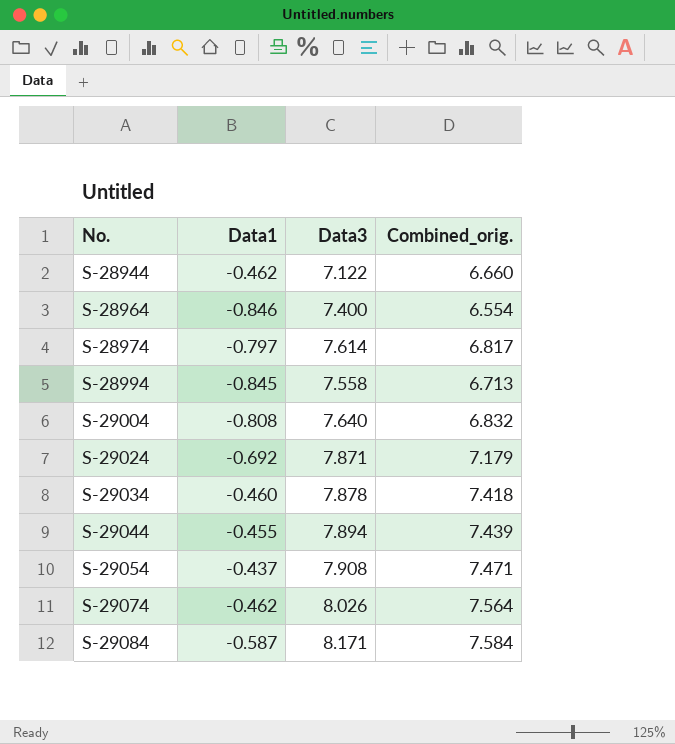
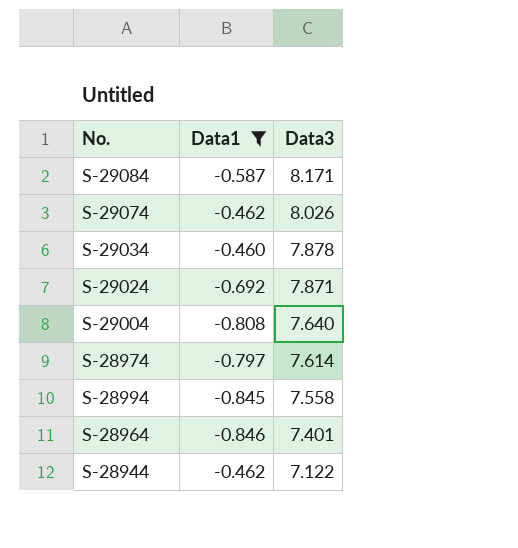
filter: none -> Data1 <= -0.460
row order: No. ascending -> Data3 descending
column Combined_orig. | formula: [Data1] + [Data3] -> none
S-28964 | Data3: 7.400 -> 7.401

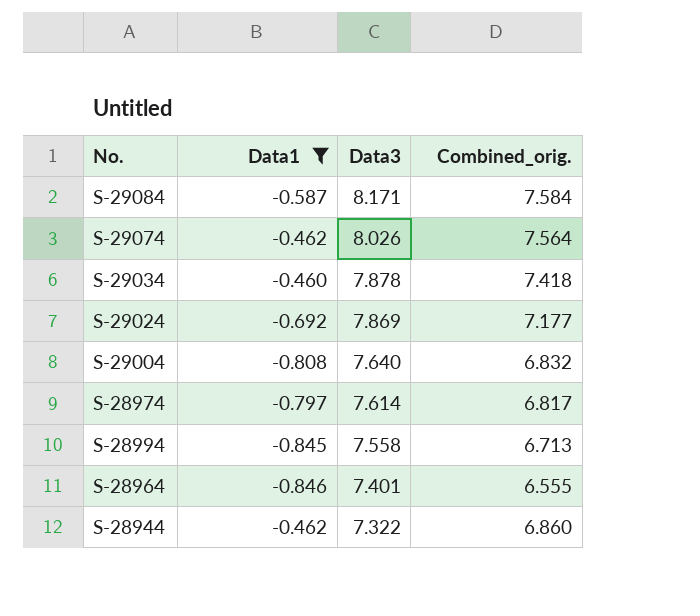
column Combined_orig. | formula: none -> [Data1] + [Data3]
S-29024 | Data3: 7.871 -> 7.869
S-28944 | Data3: 7.122 -> 7.322

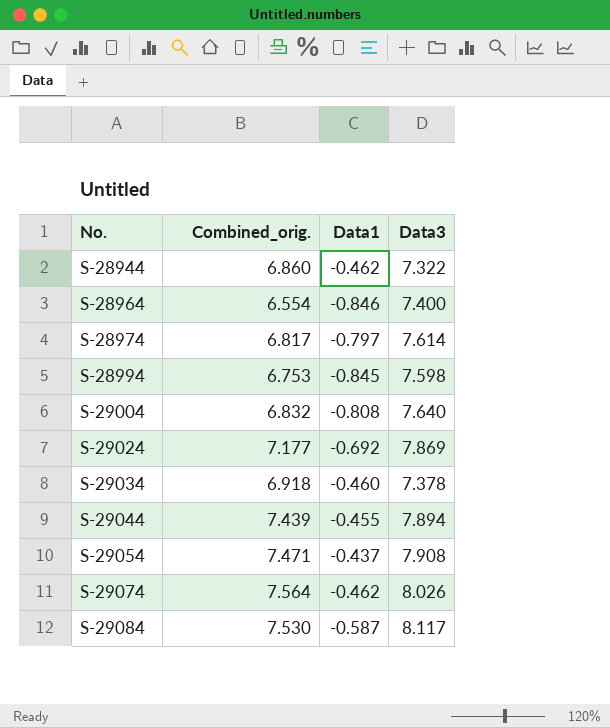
filter: Data1 <= -0.460 -> none
row order: Data3 descending -> No. ascending
column Combined_orig. | position: 4 -> 2
S-28964 | Combined_orig.: 6.555 -> 6.554
S-28964 | Data3: 7.401 -> 7.400
S-28994 | Combined_orig.: 6.713 -> 6.753
S-28994 | Data3: 7.558 -> 7.598
S-29034 | Combined_orig.: 7.418 -> 6.918
S-29034 | Data3: 7.878 -> 7.378
S-29084 | Combined_orig.: 7.584 -> 7.530
S-29084 | Data3: 8.171 -> 8.117

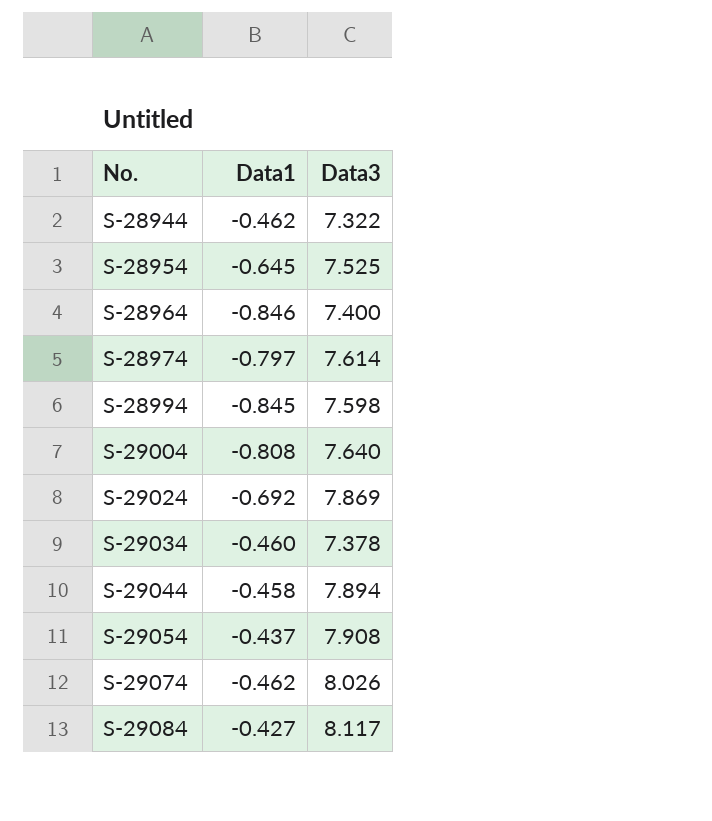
column Combined_orig. | formula: [Data1] + [Data3] -> none
row S-28954: none -> -0.645 | 7.525
S-29044 | Data1: -0.455 -> -0.458
S-29084 | Data1: -0.587 -> -0.427

